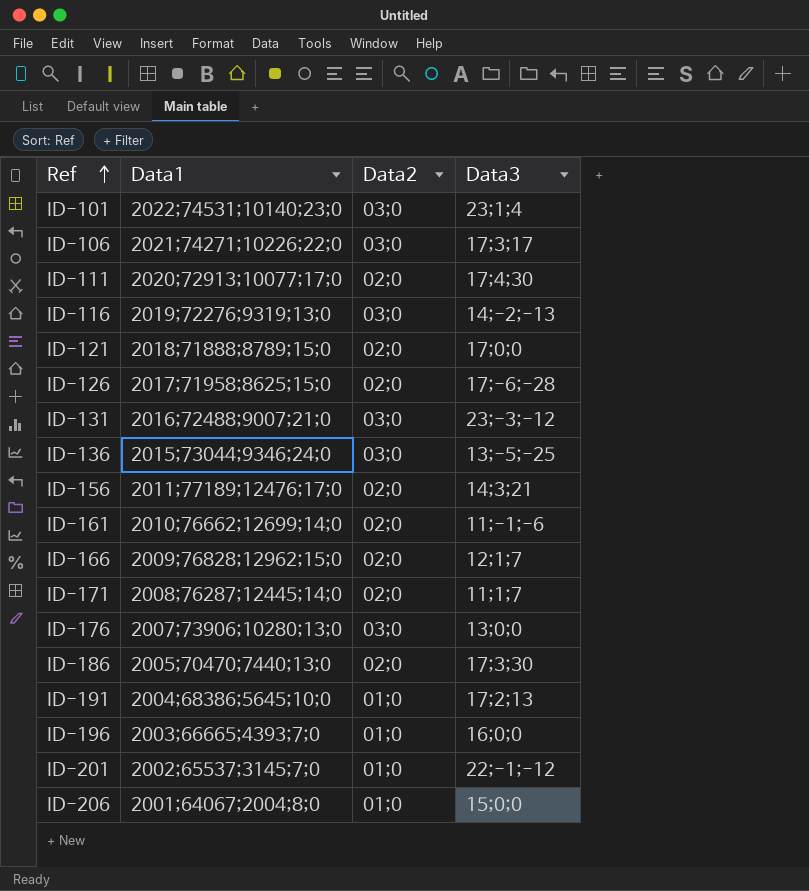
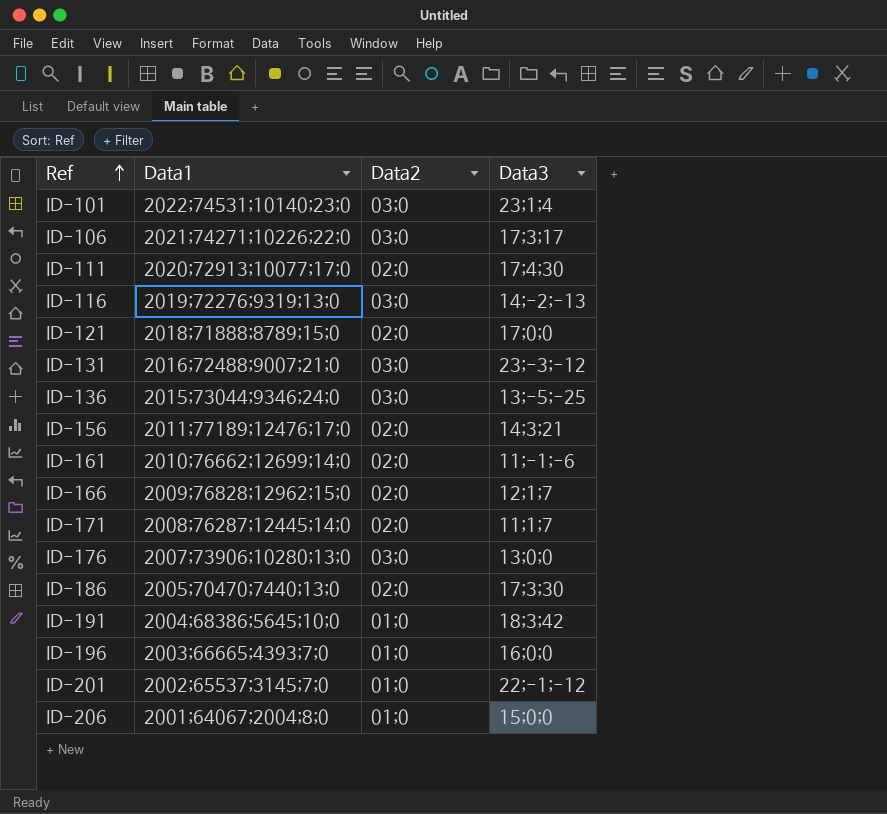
row ID-126: 2017;71958;8625;15;0 | 02;0 | 17;-6;-28 -> none
ID-191 | Data3: 17;2;13 -> 18;3;42

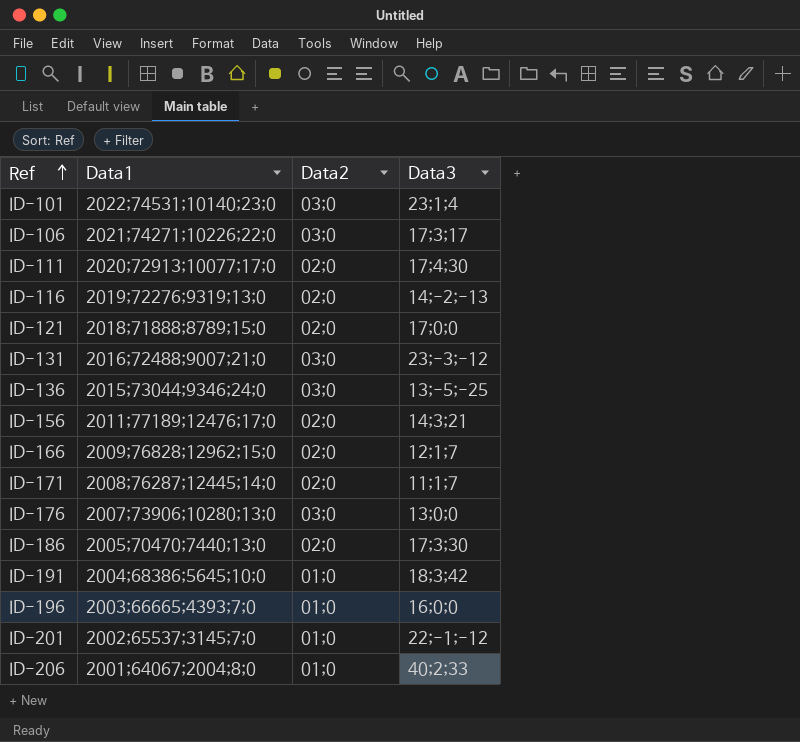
row ID-161: 2010;76662;12699;14;0 | 02;0 | 11;-1;-6 -> none
ID-116 | Data2: 03;0 -> 02;0
ID-206 | Data3: 15;0;0 -> 40;2;33

